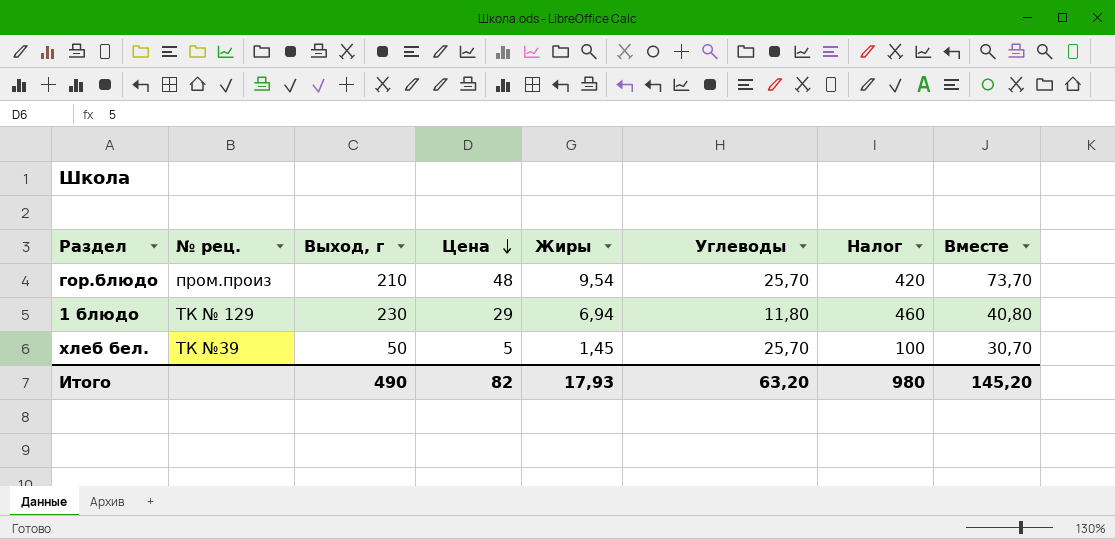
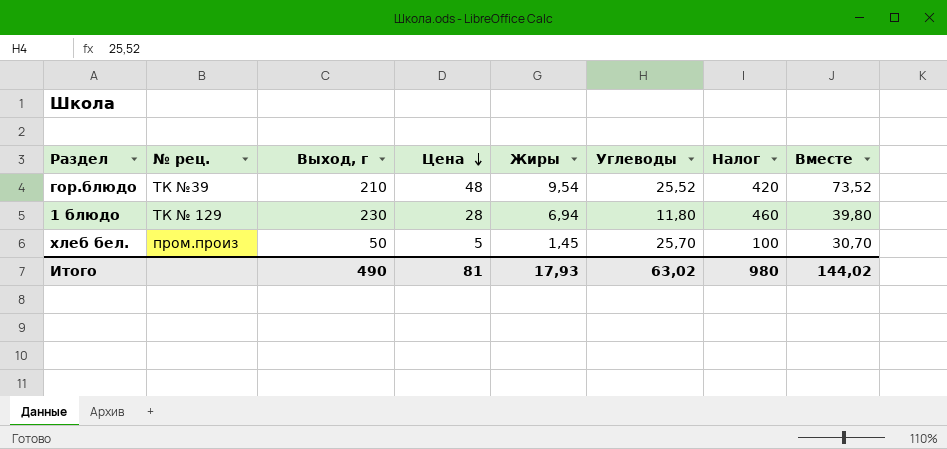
гор.блюдо | № рец.: пром.произ -> ТК №39
гор.блюдо | Углеводы: 25,70 -> 25,52
гор.блюдо | Вместе: 73,70 -> 73,52
1 блюдо | Цена: 29 -> 28
1 блюдо | Вместе: 40,80 -> 39,80
хлеб бел. | № рец.: ТК №39 -> пром.произ
Итого | Цена: 82 -> 81
Итого | Углеводы: 63,20 -> 63,02
Итого | Вместе: 145,20 -> 144,02

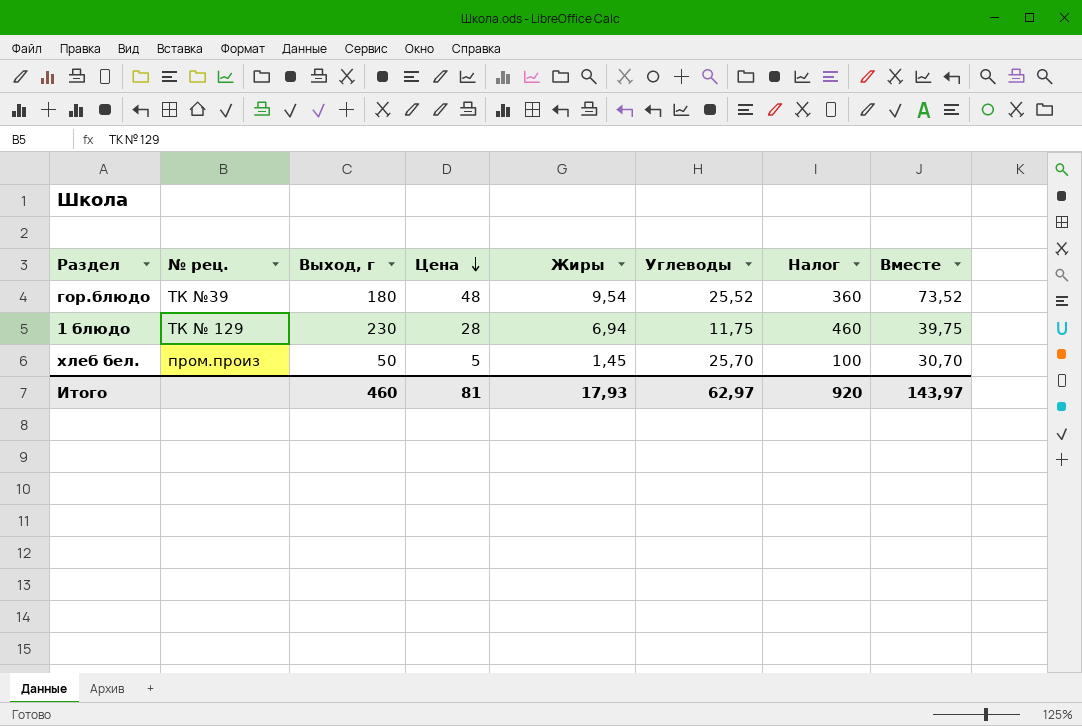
гор.блюдо | Выход, г: 210 -> 180
гор.блюдо | Налог: 420 -> 360
1 блюдо | Углеводы: 11,80 -> 11,75
1 блюдо | Вместе: 39,80 -> 39,75
Итого | Выход, г: 490 -> 460
Итого | Углеводы: 63,02 -> 62,97
Итого | Налог: 980 -> 920
Итого | Вместе: 144,02 -> 143,97

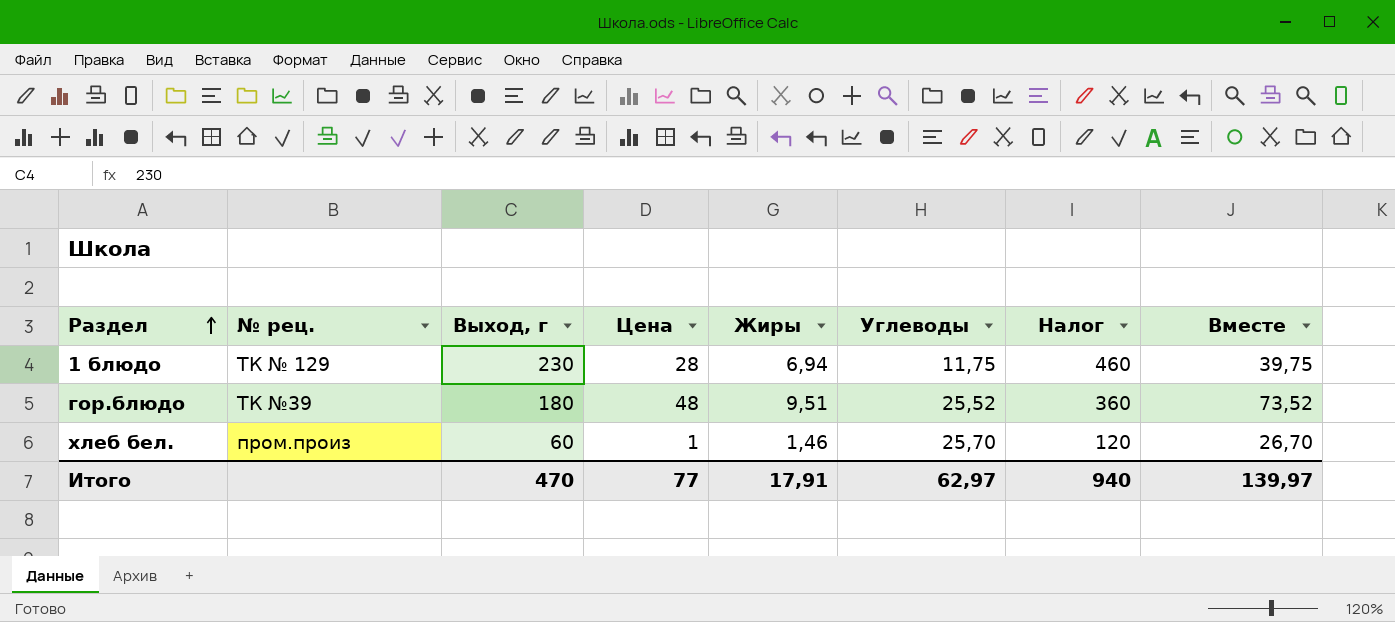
row order: Цена descending -> Раздел ascending
гор.блюдо | Жиры: 9,54 -> 9,51
хлеб бел. | Выход, г: 50 -> 60
хлеб бел. | Цена: 5 -> 1
хлеб бел. | Жиры: 1,45 -> 1,46
хлеб бел. | Налог: 100 -> 120
хлеб бел. | Вместе: 30,70 -> 26,70
Итого | Выход, г: 460 -> 470
Итого | Цена: 81 -> 77
Итого | Жиры: 17,93 -> 17,91
Итого | Налог: 920 -> 940
Итого | Вместе: 143,97 -> 139,97

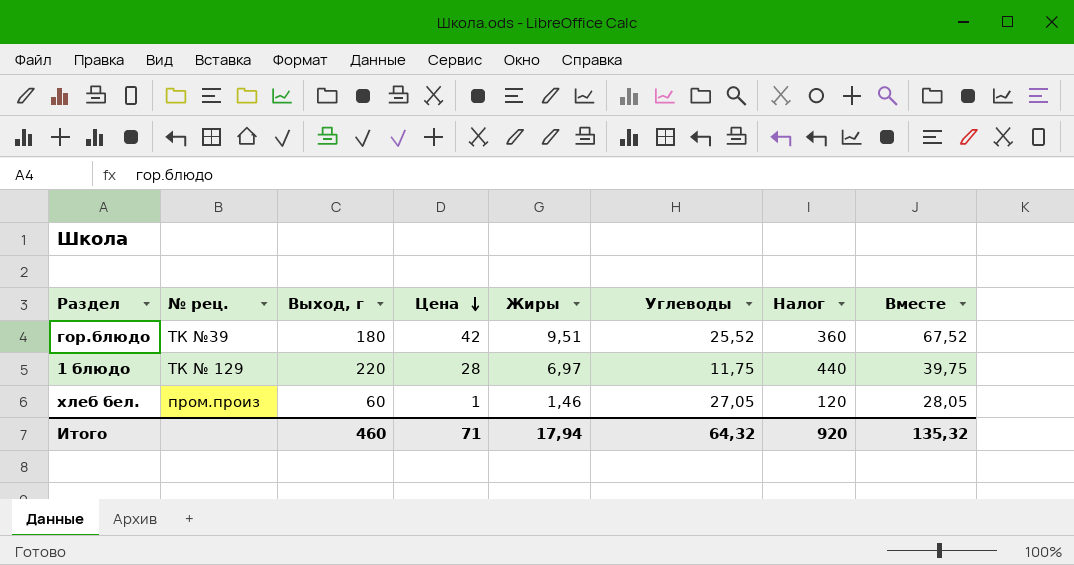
row order: Раздел ascending -> Цена descending
гор.блюдо | Цена: 48 -> 42
гор.блюдо | Вместе: 73,52 -> 67,52
1 блюдо | Выход, г: 230 -> 220
1 блюдо | Жиры: 6,94 -> 6,97
1 блюдо | Налог: 460 -> 440
хлеб бел. | Углеводы: 25,70 -> 27,05
хлеб бел. | Вместе: 26,70 -> 28,05
Итого | Выход, г: 470 -> 460
Итого | Цена: 77 -> 71
Итого | Жиры: 17,91 -> 17,94
Итого | Углеводы: 62,97 -> 64,32
Итого | Налог: 940 -> 920
Итого | Вместе: 139,97 -> 135,32

